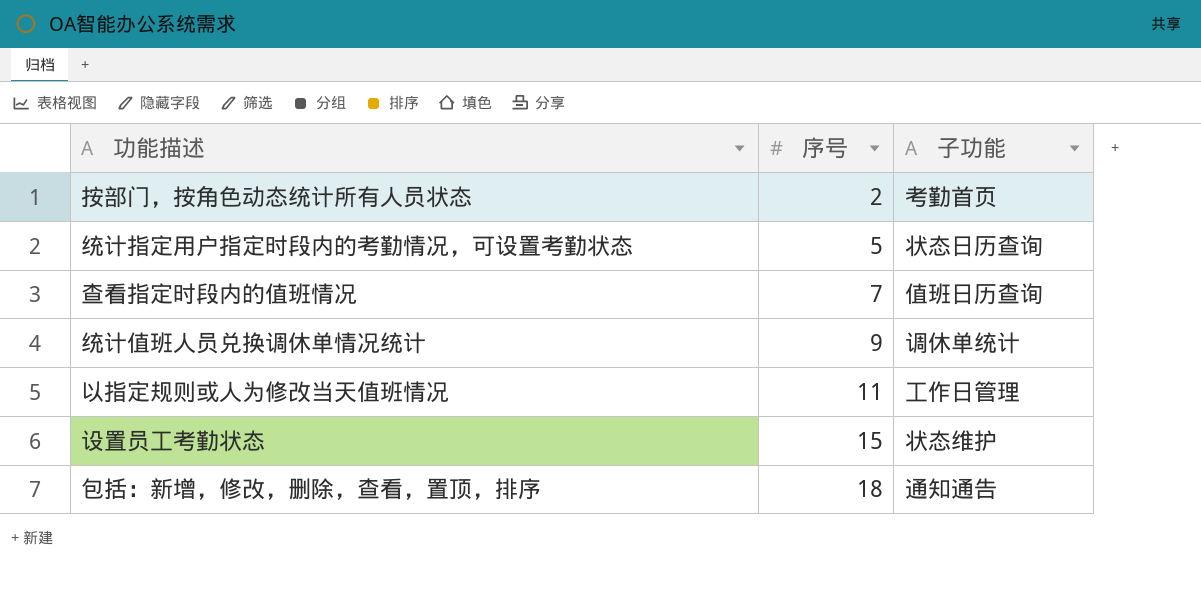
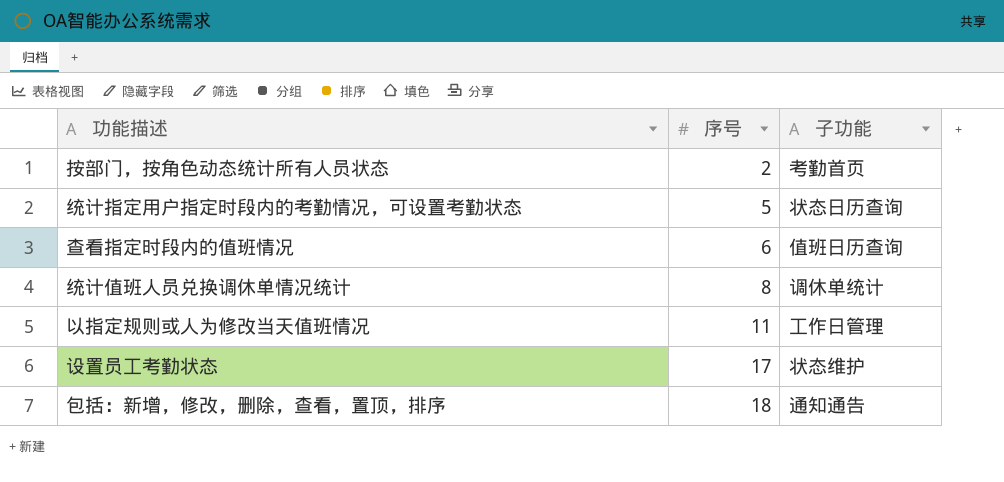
查看指定时段内的值班情况 | 序号: 7 -> 6
统计值班人员兑换调休单情况统计 | 序号: 9 -> 8
设置员工考勤状态 | 序号: 15 -> 17

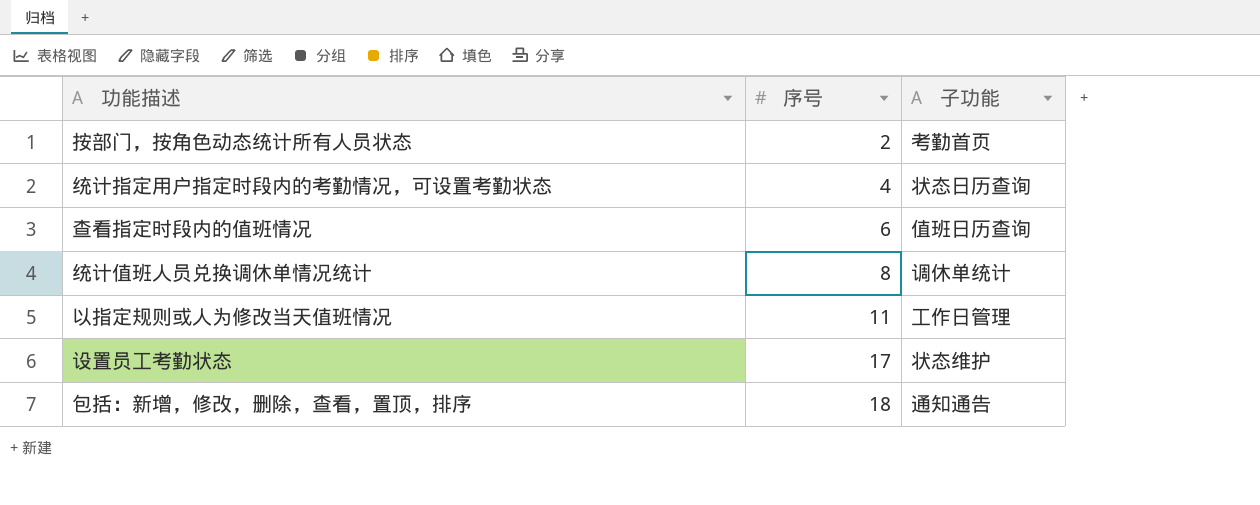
统计指定用户指定时段内的考勤情况，可设置考勤状态 | 序号: 5 -> 4

